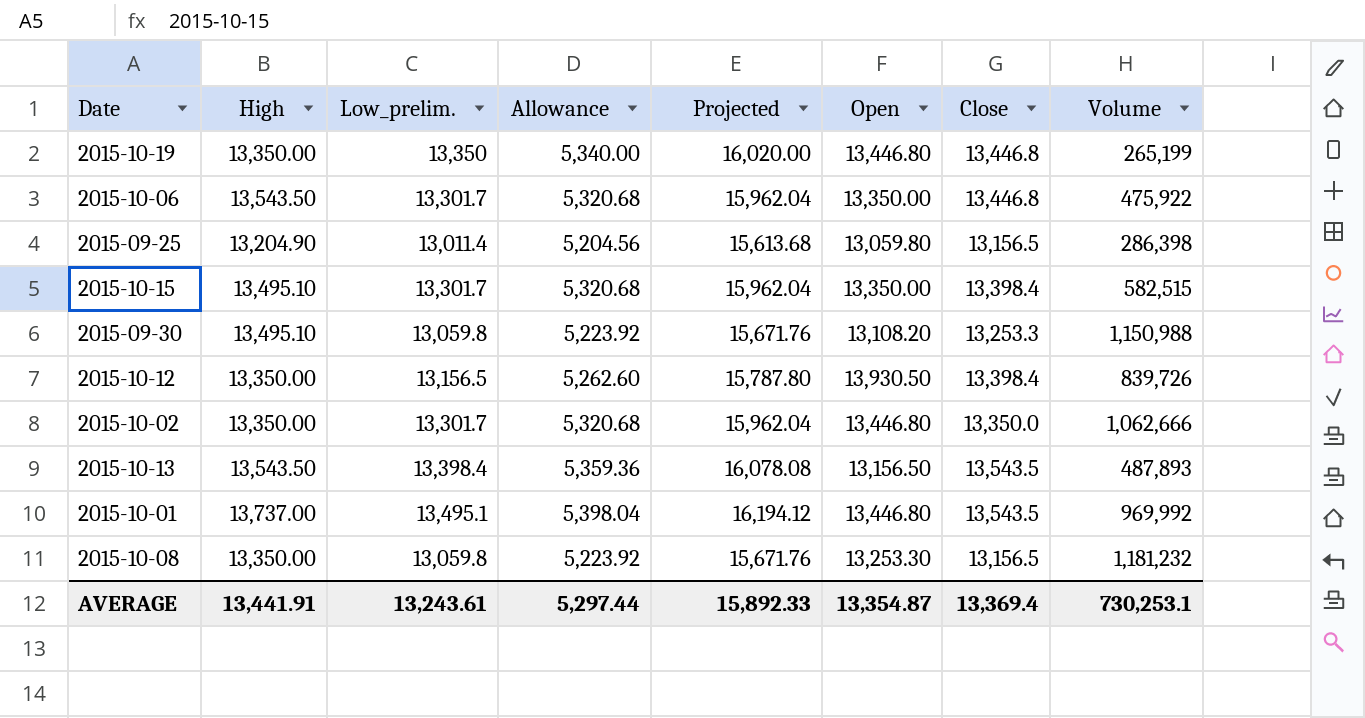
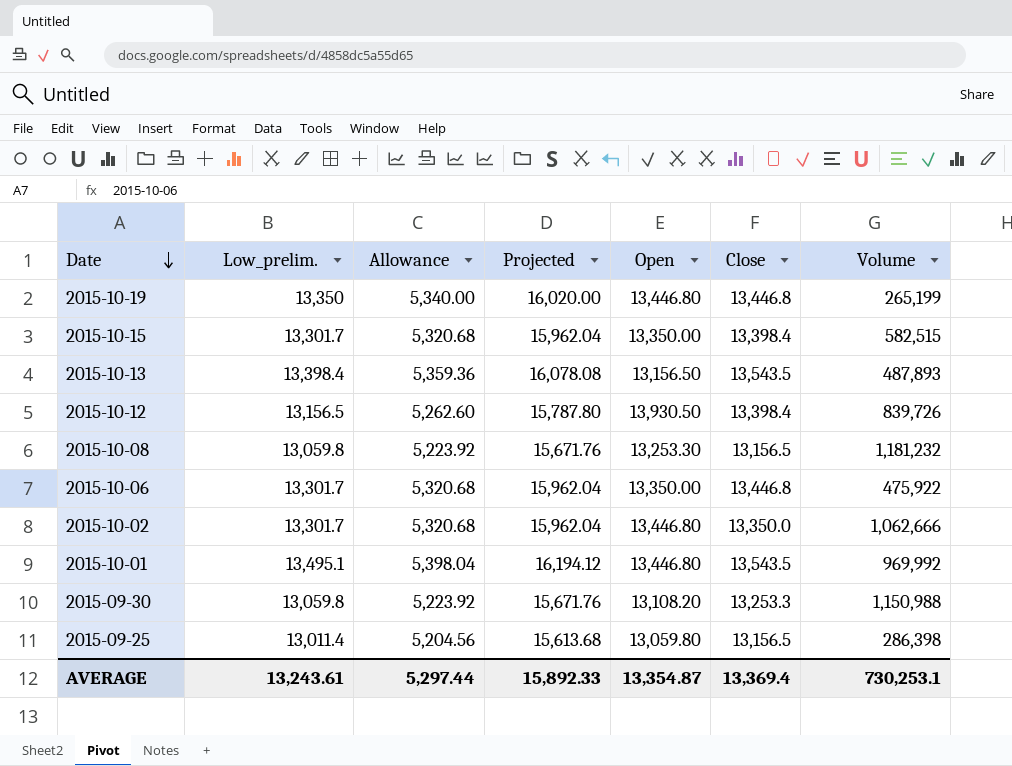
row order: none -> Date descending
column High | position: 2 -> none

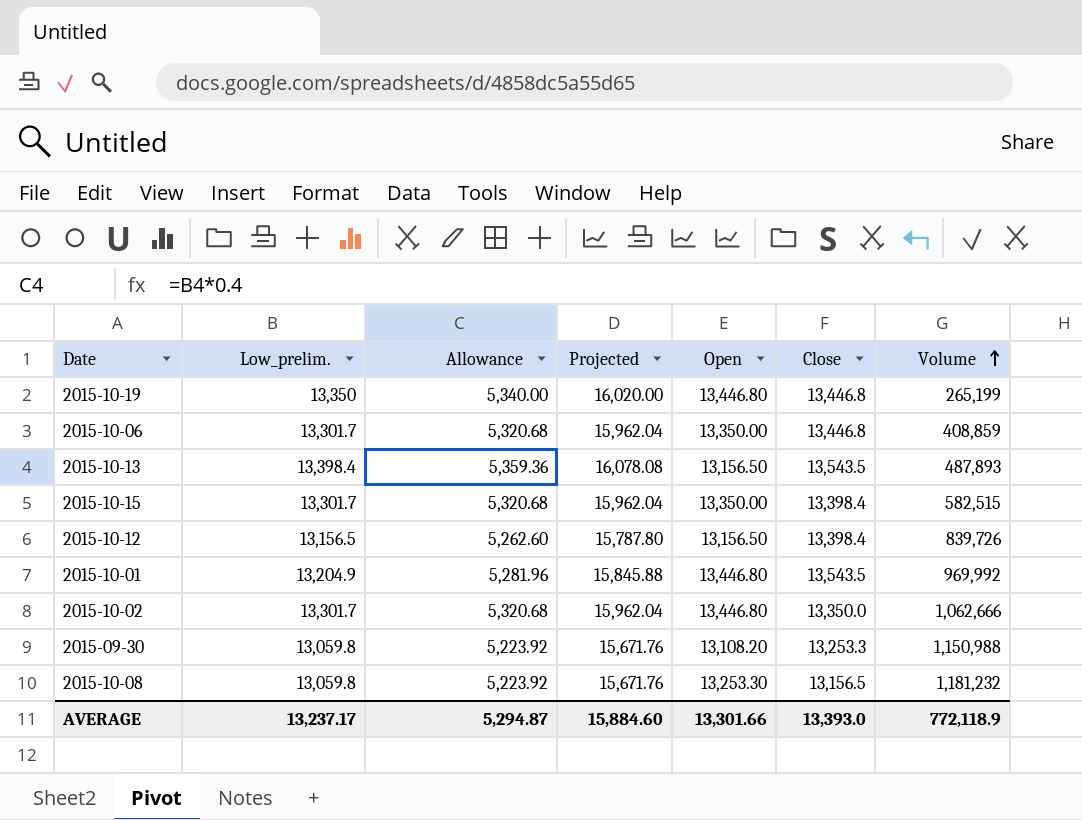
row order: Date descending -> Volume ascending
row 2015-09-25: 13,011.4 | 5,204.56 | 15,613.68 | 13,059.80 | 13,156.5 | 286,398 -> none
2015-10-06 | Volume: 475,922 -> 408,859
2015-10-12 | Open: 13,930.50 -> 13,156.50
2015-10-01 | Low_prelim.: 13,495.1 -> 13,204.9
2015-10-01 | Allowance: 5,398.04 -> 5,281.96
2015-10-01 | Projected: 16,194.12 -> 15,845.88
AVERAGE | Low_prelim.: 13,243.61 -> 13,237.17
AVERAGE | Allowance: 5,297.44 -> 5,294.87
AVERAGE | Projected: 15,892.33 -> 15,884.60
AVERAGE | Open: 13,354.87 -> 13,301.66
AVERAGE | Close: 13,369.4 -> 13,393.0
AVERAGE | Volume: 730,253.1 -> 772,118.9

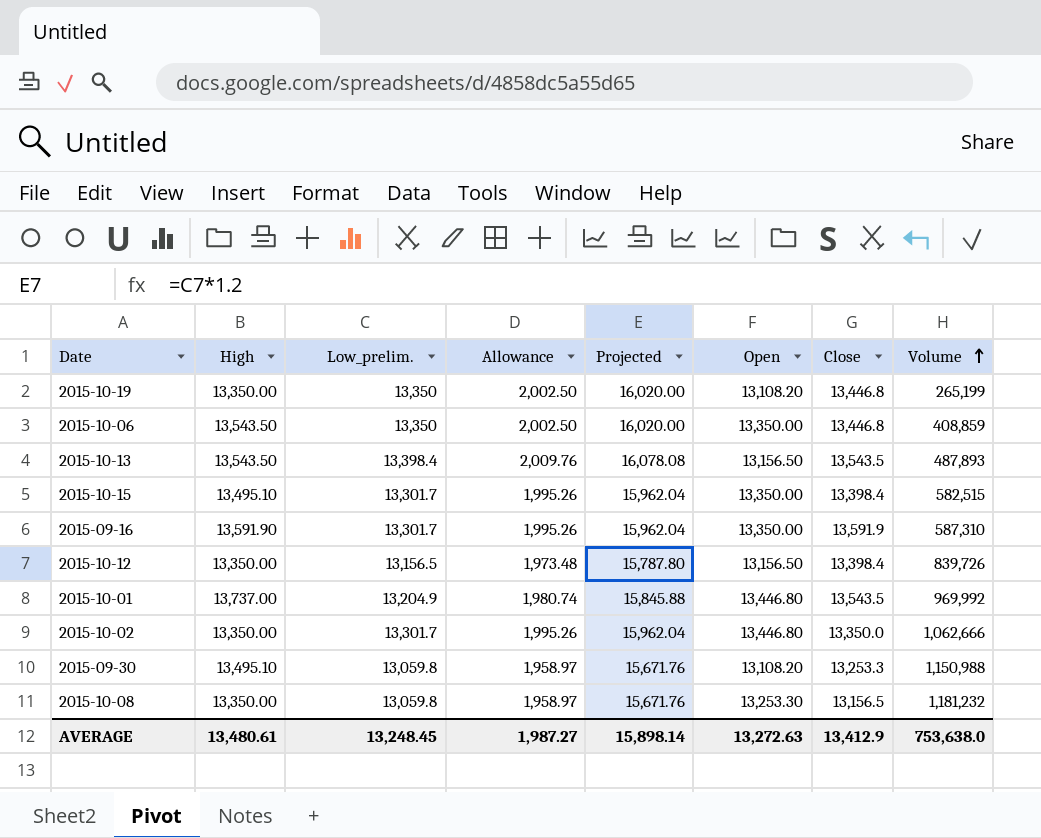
column High | position: none -> 2
column Allowance | formula: [Low_prelim.] * 0.4 -> [Low_prelim.] * 0.15
2015-10-19 | Open: 13,446.80 -> 13,108.20
2015-10-06 | Low_prelim.: 13,301.7 -> 13,350
2015-10-06 | Projected: 15,962.04 -> 16,020.00
row 2015-09-16: none -> 13,591.90 | 13,301.7 | 1,995.26 | 15,962.04 | 13,350.00 | 13,591.9 | 587,310
AVERAGE | Low_prelim.: 13,237.17 -> 13,248.45
AVERAGE | Allowance: 5,294.87 -> 1,987.27
AVERAGE | Projected: 15,884.60 -> 15,898.14
AVERAGE | Open: 13,301.66 -> 13,272.63
AVERAGE | Close: 13,393.0 -> 13,412.9
AVERAGE | Volume: 772,118.9 -> 753,638.0

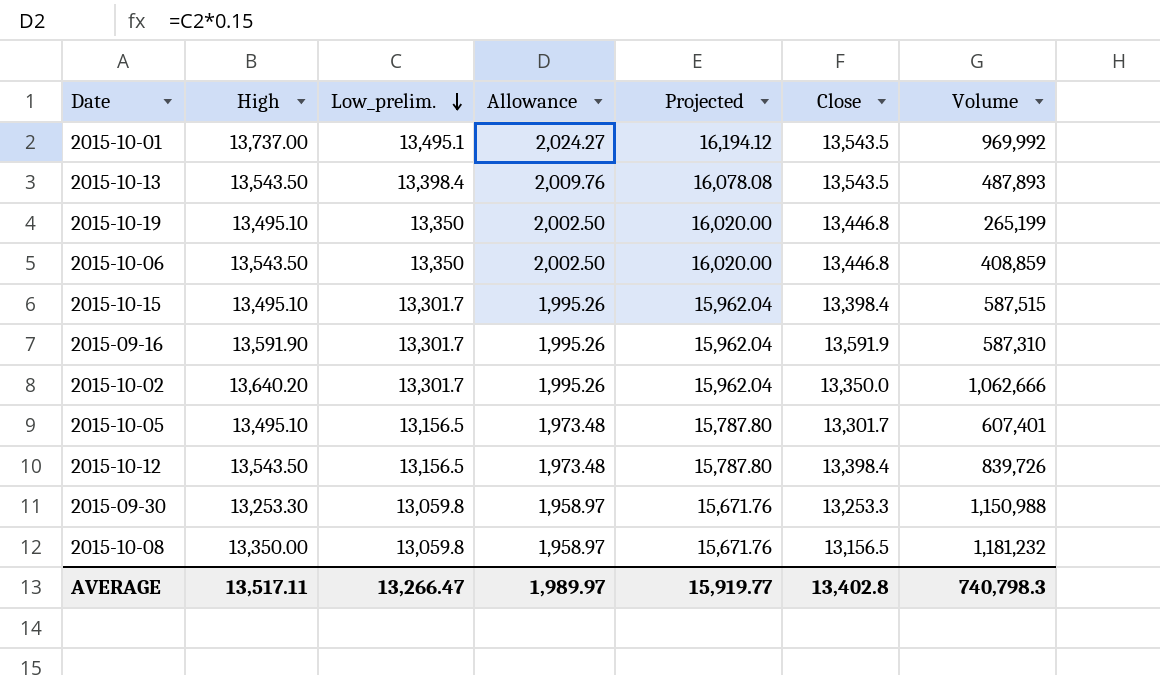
row order: Volume ascending -> Low_prelim. descending
column Open | position: 6 -> none
2015-10-01 | Low_prelim.: 13,204.9 -> 13,495.1
2015-10-01 | Allowance: 1,980.74 -> 2,024.27
2015-10-01 | Projected: 15,845.88 -> 16,194.12
2015-10-19 | High: 13,350.00 -> 13,495.10
2015-10-15 | Volume: 582,515 -> 587,515
2015-10-02 | High: 13,350.00 -> 13,640.20
row 2015-10-05: none -> 13,495.10 | 13,156.5 | 1,973.48 | 15,787.80 | 13,301.7 | 607,401
2015-10-12 | High: 13,350.00 -> 13,543.50
2015-09-30 | High: 13,495.10 -> 13,253.30
AVERAGE | High: 13,480.61 -> 13,517.11
AVERAGE | Low_prelim.: 13,248.45 -> 13,266.47
AVERAGE | Allowance: 1,987.27 -> 1,989.97
AVERAGE | Projected: 15,898.14 -> 15,919.77
AVERAGE | Close: 13,412.9 -> 13,402.8
AVERAGE | Volume: 753,638.0 -> 740,798.3

